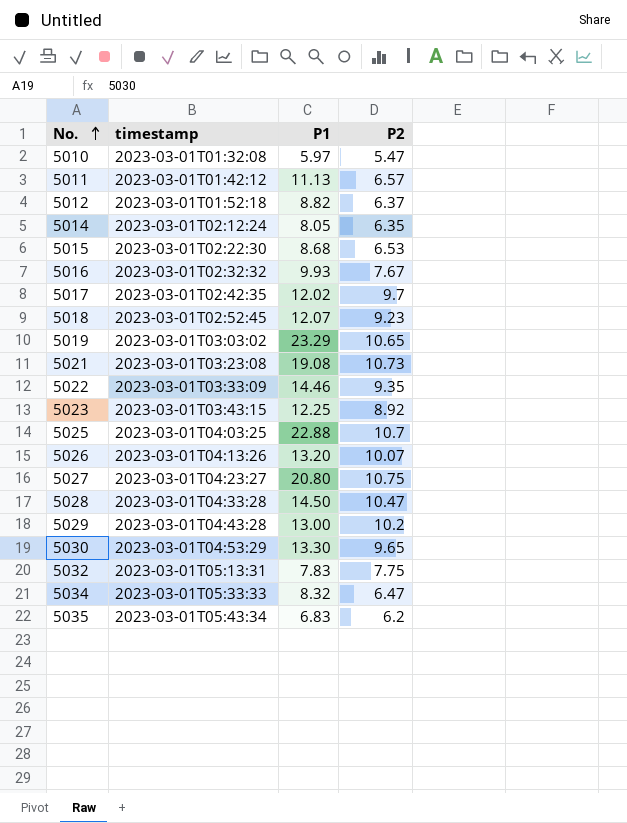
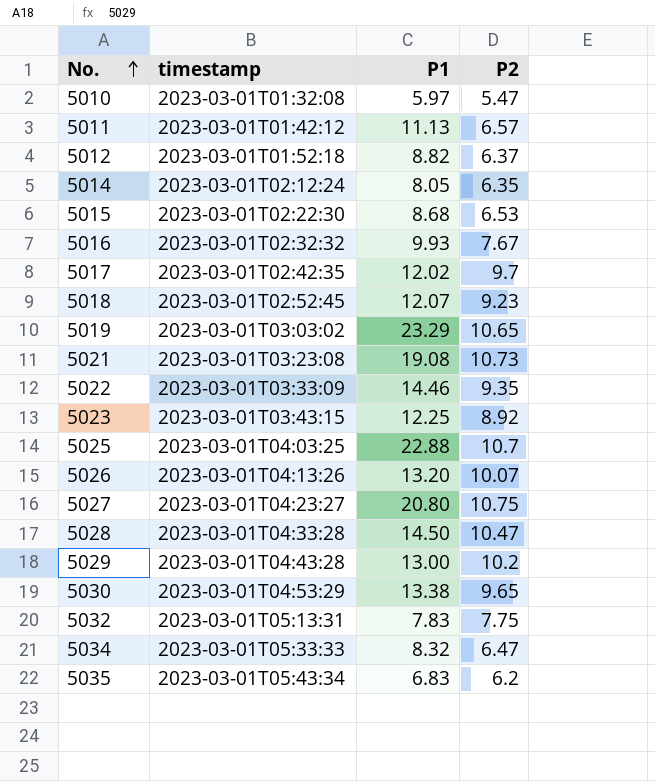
5030 | P1: 13.30 -> 13.38

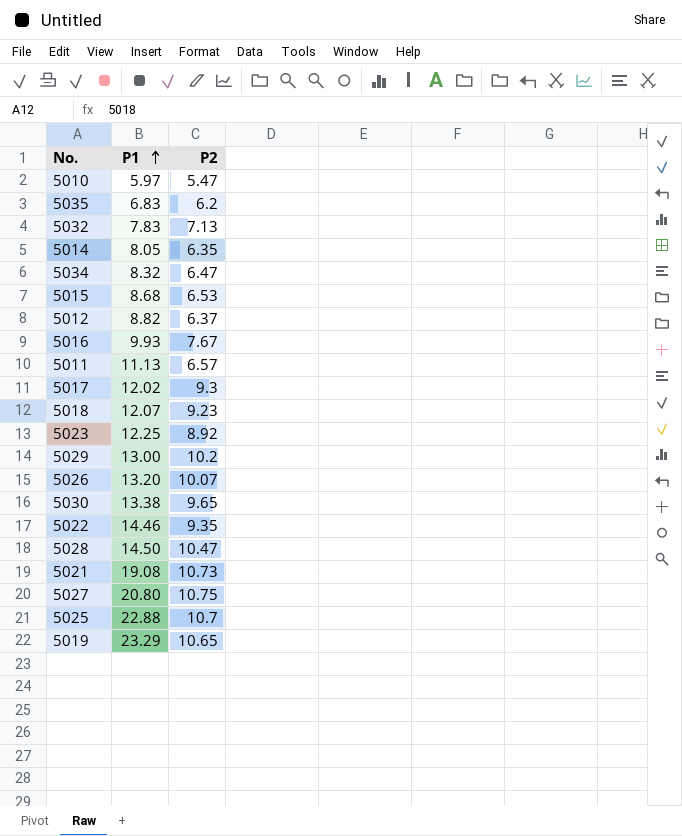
row order: No. ascending -> P1 ascending
column timestamp | position: 2 -> none
5032 | P2: 7.75 -> 7.13
5017 | P2: 9.7 -> 9.3

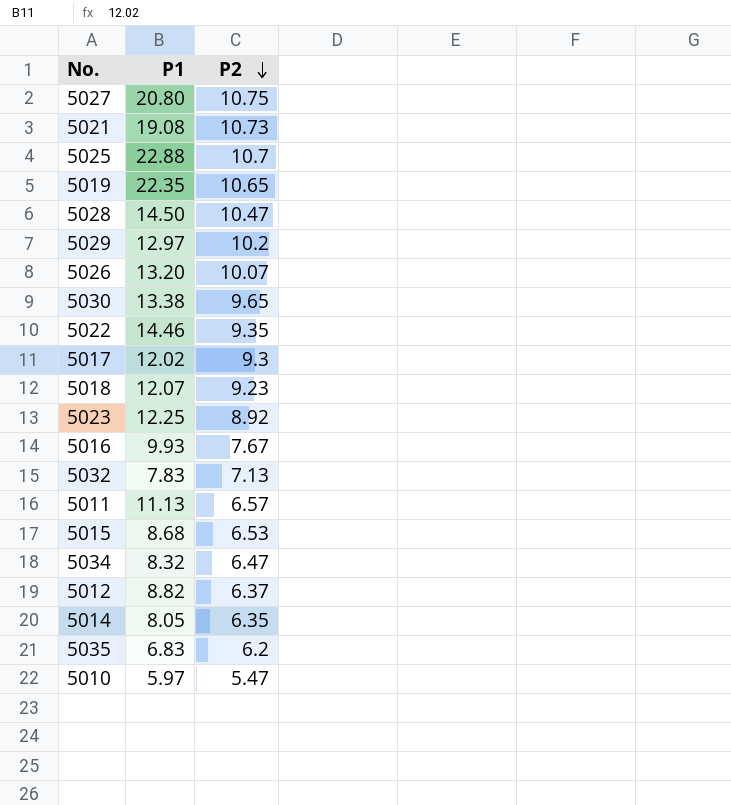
row order: P1 ascending -> P2 descending
5019 | P1: 23.29 -> 22.35
5029 | P1: 13.00 -> 12.97

